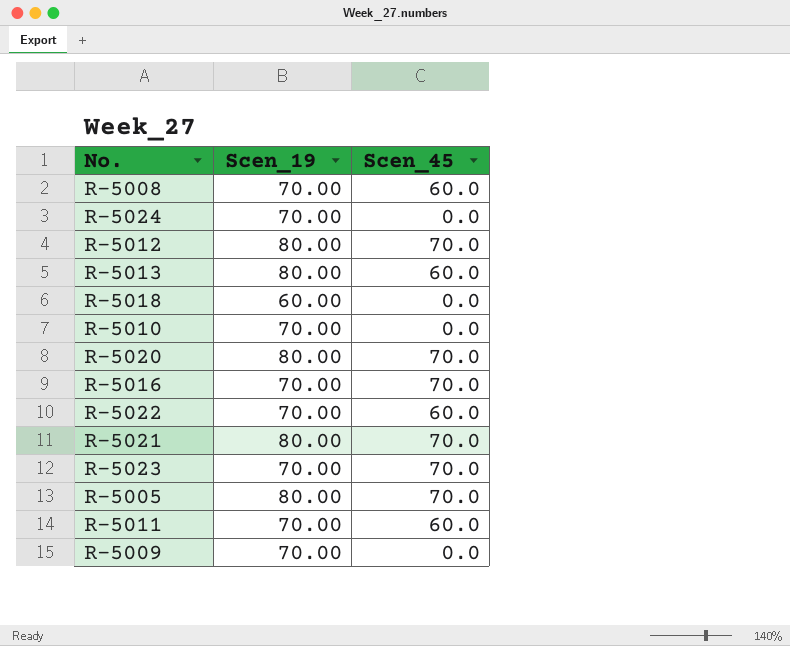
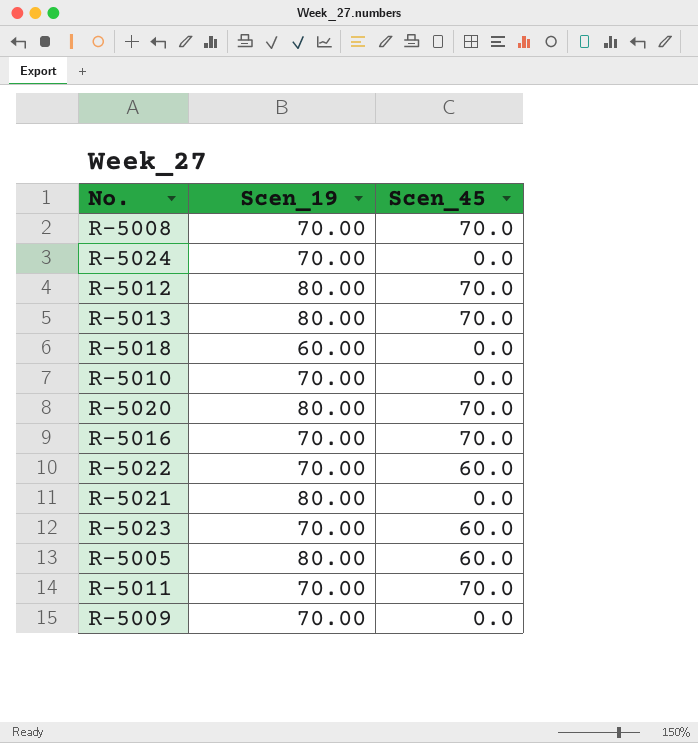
R-5008 | Scen_45: 60.0 -> 70.0
R-5013 | Scen_45: 60.0 -> 70.0
R-5021 | Scen_45: 70.0 -> 0.0
R-5023 | Scen_45: 70.0 -> 60.0
R-5005 | Scen_45: 70.0 -> 60.0
R-5011 | Scen_45: 60.0 -> 70.0

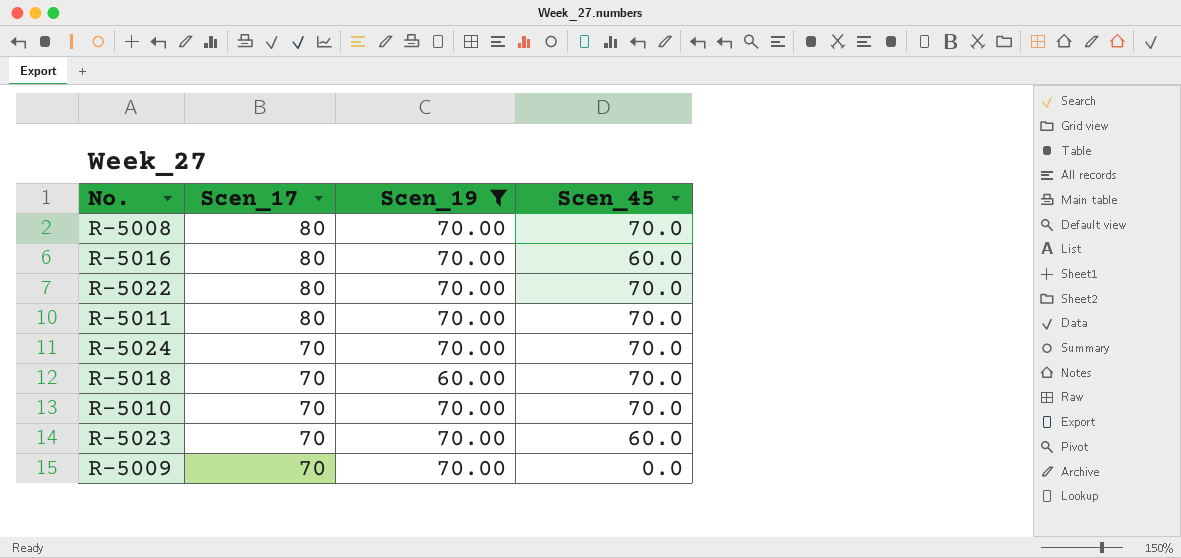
filter: none -> Scen_19 != 80.00
row order: none -> Scen_17 descending
column Scen_17 | position: none -> 2
R-5016 | Scen_45: 70.0 -> 60.0
R-5022 | Scen_45: 60.0 -> 70.0
R-5024 | Scen_45: 0.0 -> 70.0
R-5018 | Scen_45: 0.0 -> 70.0
R-5010 | Scen_45: 0.0 -> 70.0

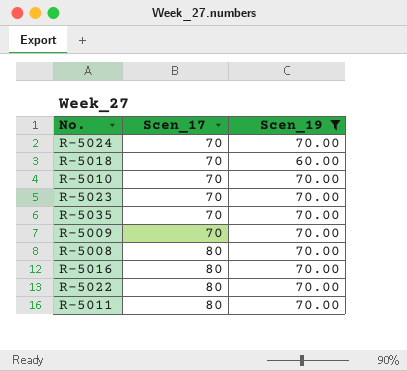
row order: Scen_17 descending -> Scen_17 ascending
column Scen_45 | position: 4 -> none
row R-5035: none -> 70 | 70.00

